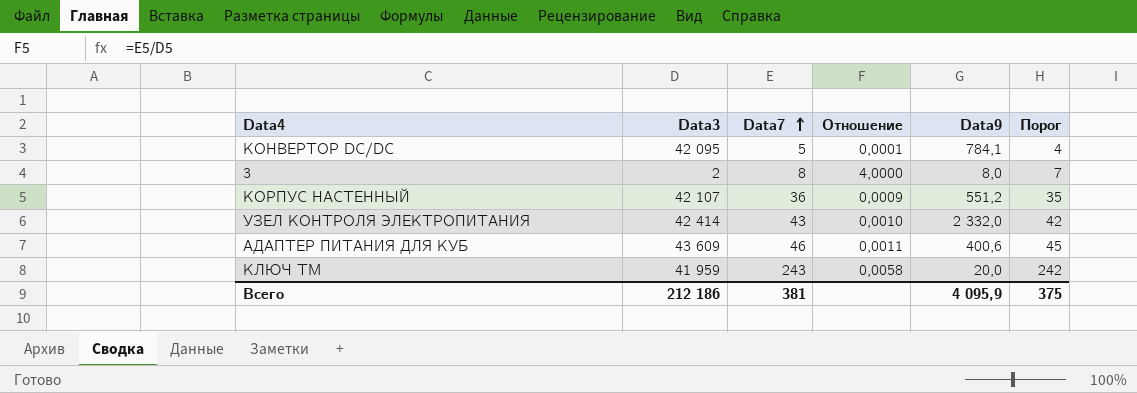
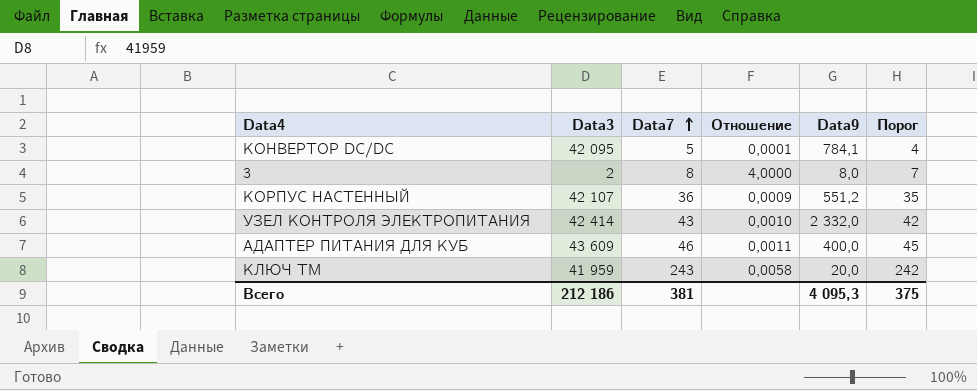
АДАПТЕР ПИТАНИЯ ДЛЯ КУБ | Data9: 400,6 -> 400,0
Всего | Data9: 4 095,9 -> 4 095,3

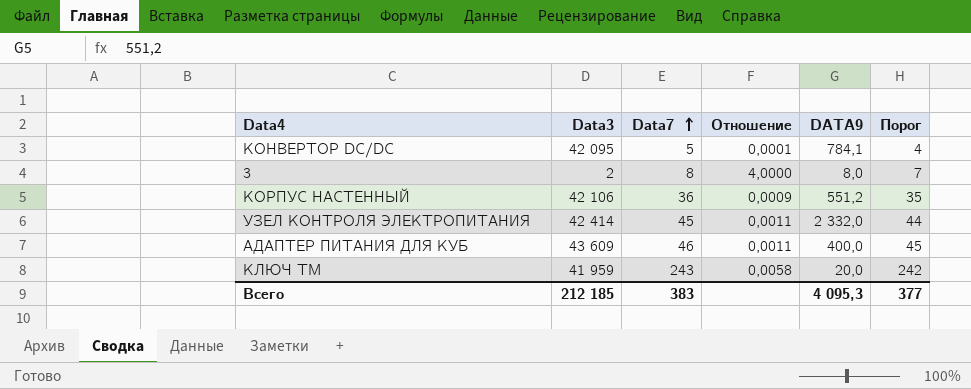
column name: Data9 -> DATA9
КОРПУС НАСТЕННЫЙ | Data3: 42 107 -> 42 106
УЗЕЛ КОНТРОЛЯ ЭЛЕКТРОПИТАНИЯ | Data7: 43 -> 45
УЗЕЛ КОНТРОЛЯ ЭЛЕКТРОПИТАНИЯ | Отношение: 0,0010 -> 0,0011
УЗЕЛ КОНТРОЛЯ ЭЛЕКТРОПИТАНИЯ | Порог: 42 -> 44
Всего | Data3: 212 186 -> 212 185
Всего | Data7: 381 -> 383
Всего | Порог: 375 -> 377

